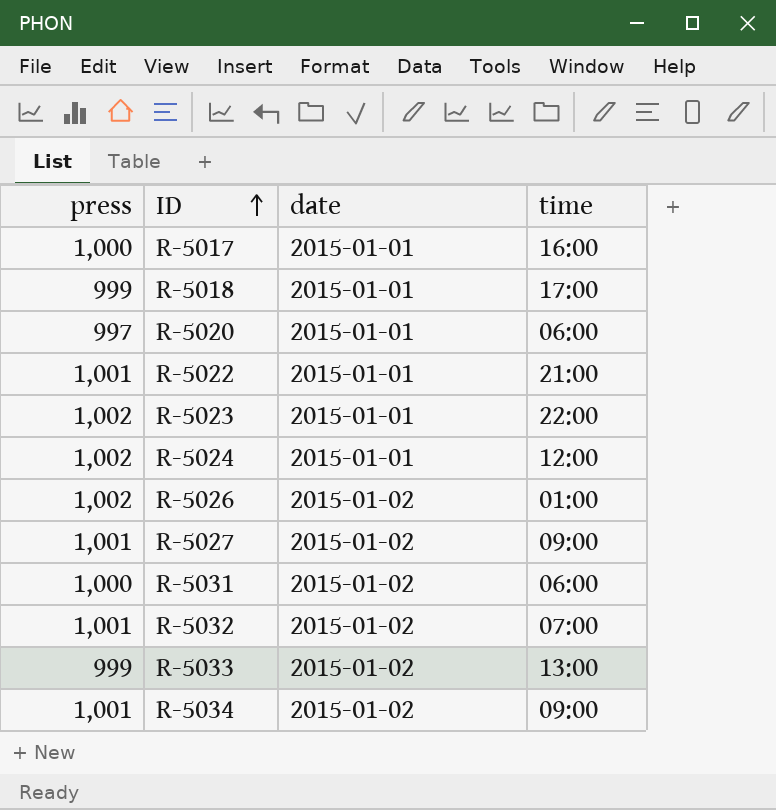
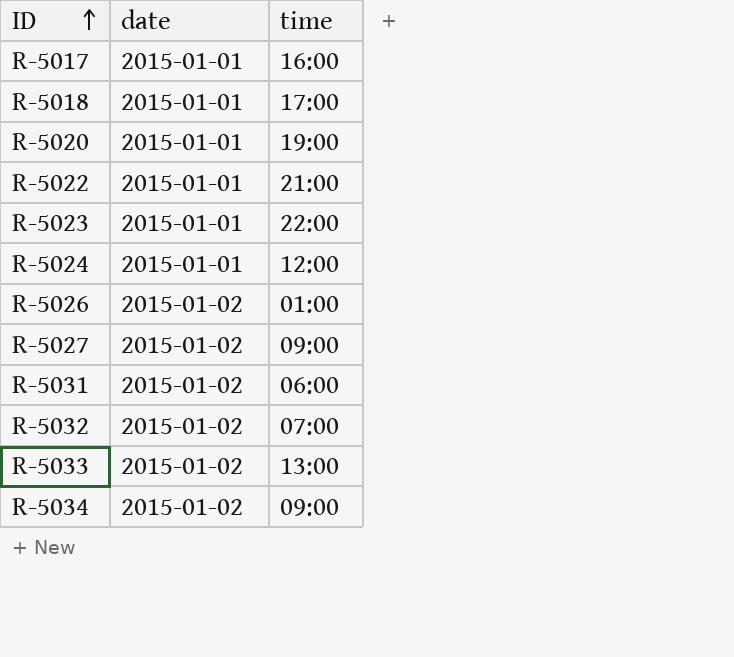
column press | position: 1 -> none
R-5020 | time: 06:00 -> 19:00

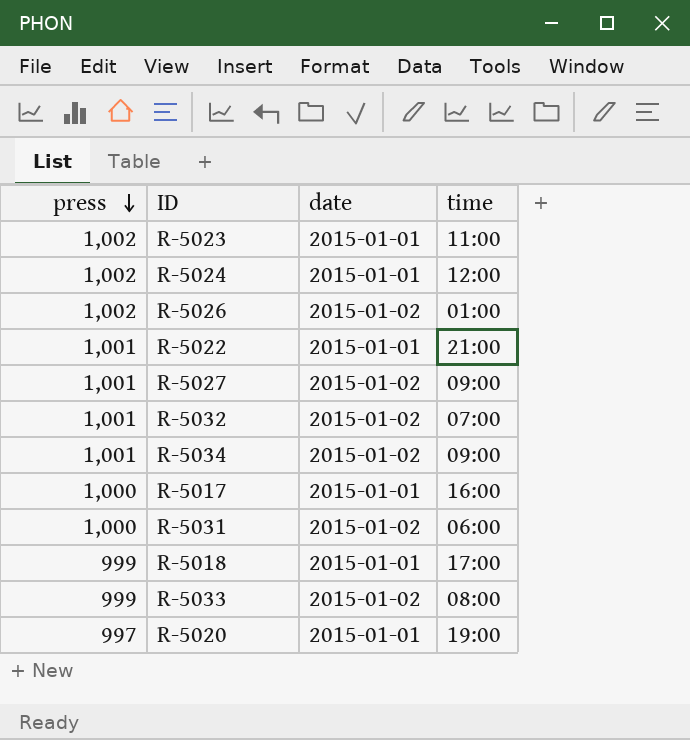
row order: ID ascending -> press descending
column press | position: none -> 1
R-5023 | time: 22:00 -> 11:00
R-5033 | time: 13:00 -> 08:00

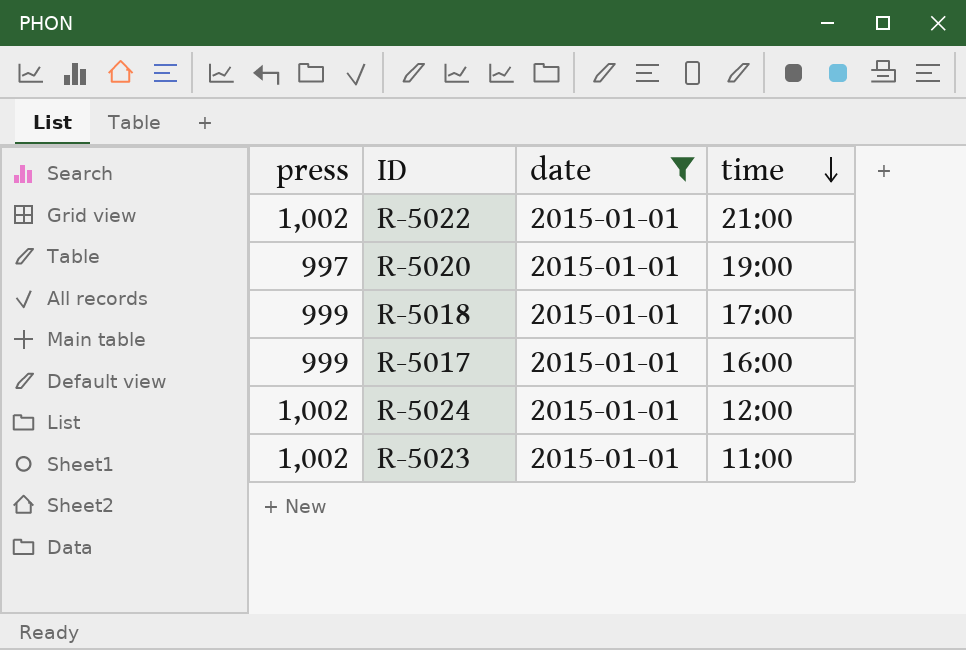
filter: none -> date = 2015-01-01
row order: press descending -> time descending
R-5022 | press: 1,001 -> 1,002
R-5017 | press: 1,000 -> 999

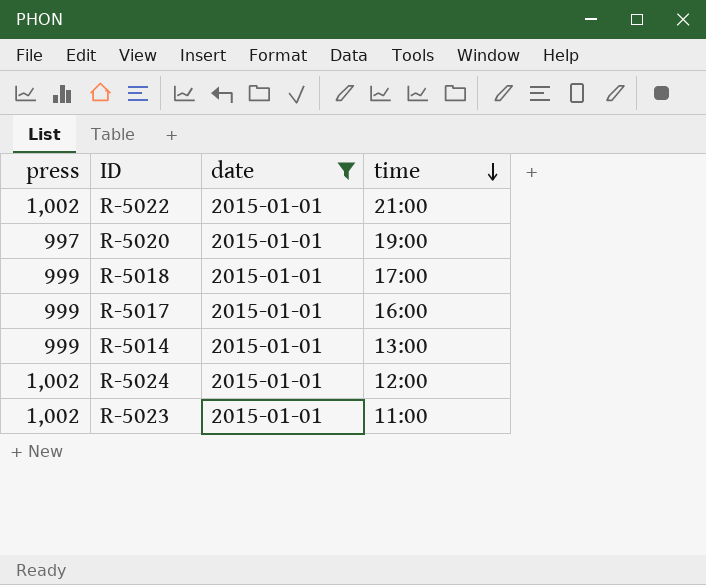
row R-5014: none -> 999 | 2015-01-01 | 13:00

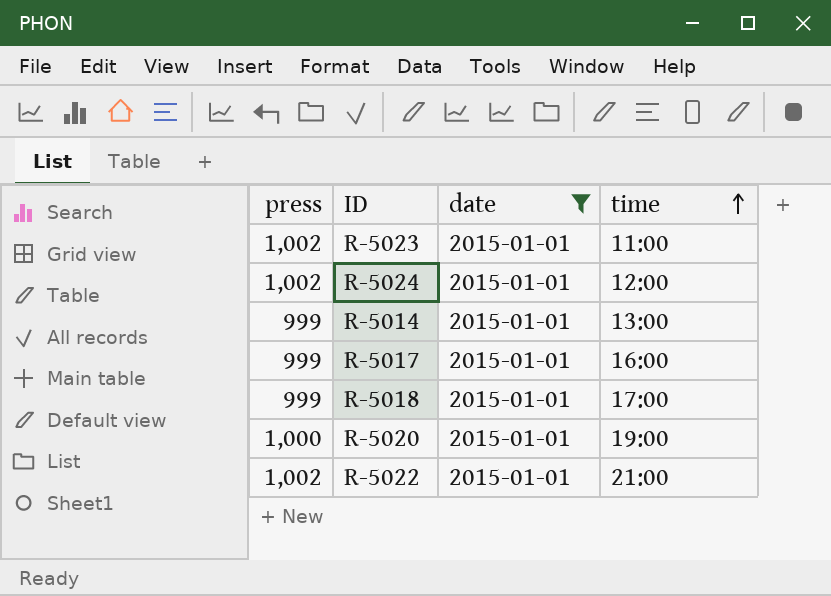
row order: time descending -> time ascending
R-5020 | press: 997 -> 1,000

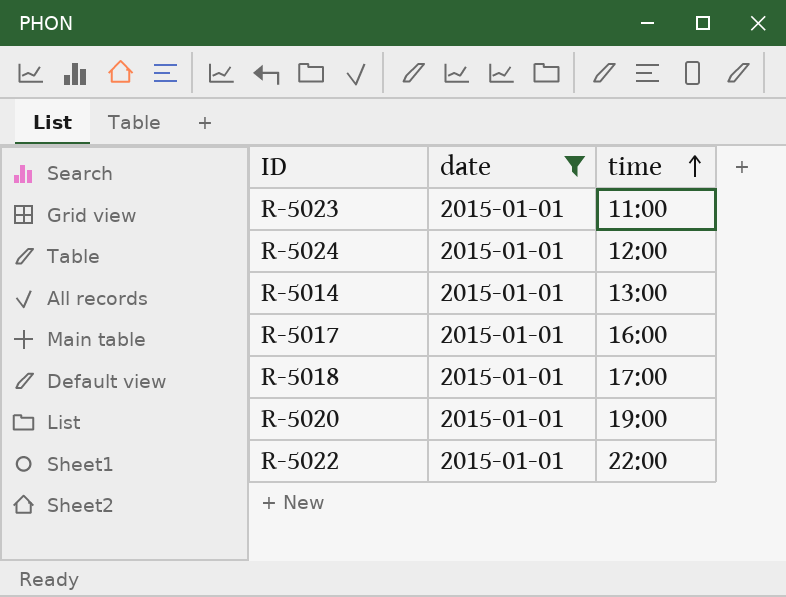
column press | position: 1 -> none
R-5022 | time: 21:00 -> 22:00

